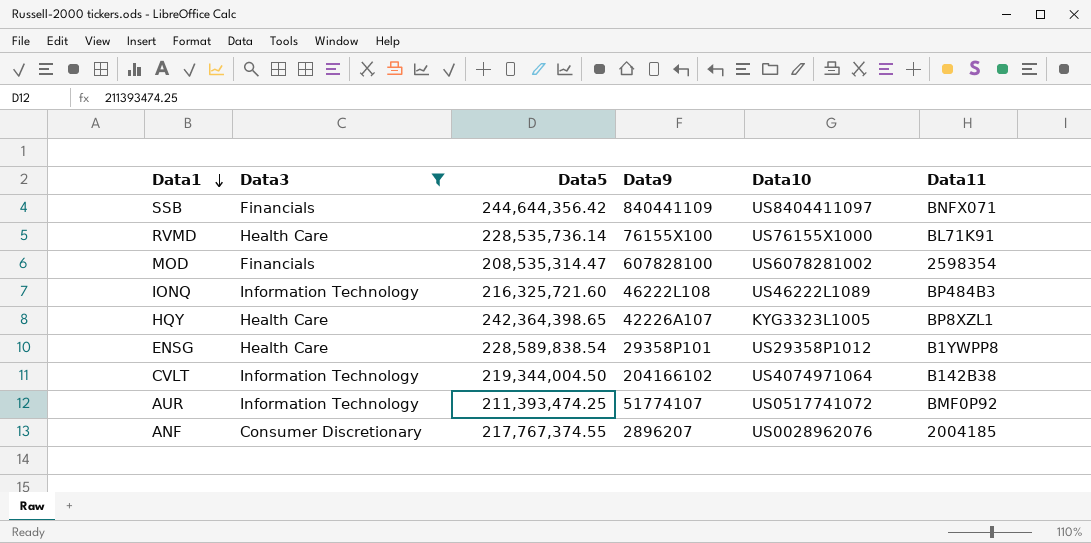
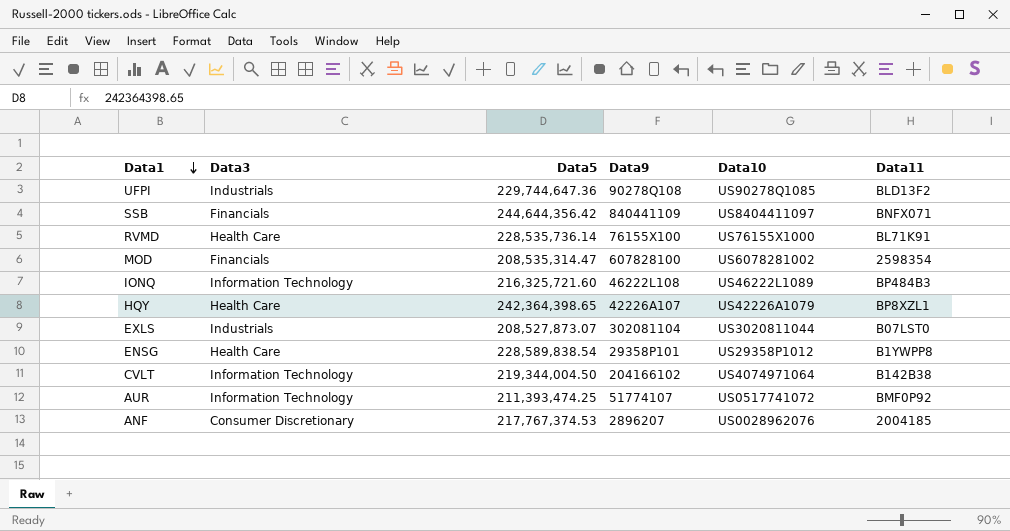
filter: Data3 != Industrials -> none
HQY | Data10: KYG3323L1005 -> US42226A1079
ANF | Data5: 217,767,374.55 -> 217,767,374.53

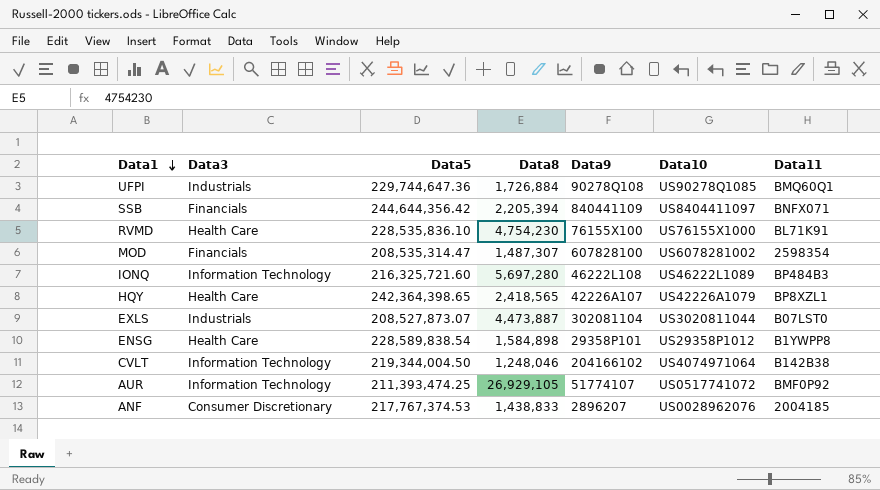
column Data8 | position: none -> 4
UFPI | Data11: BLD13F2 -> BMQ60Q1
RVMD | Data5: 228,535,736.14 -> 228,535,836.10

